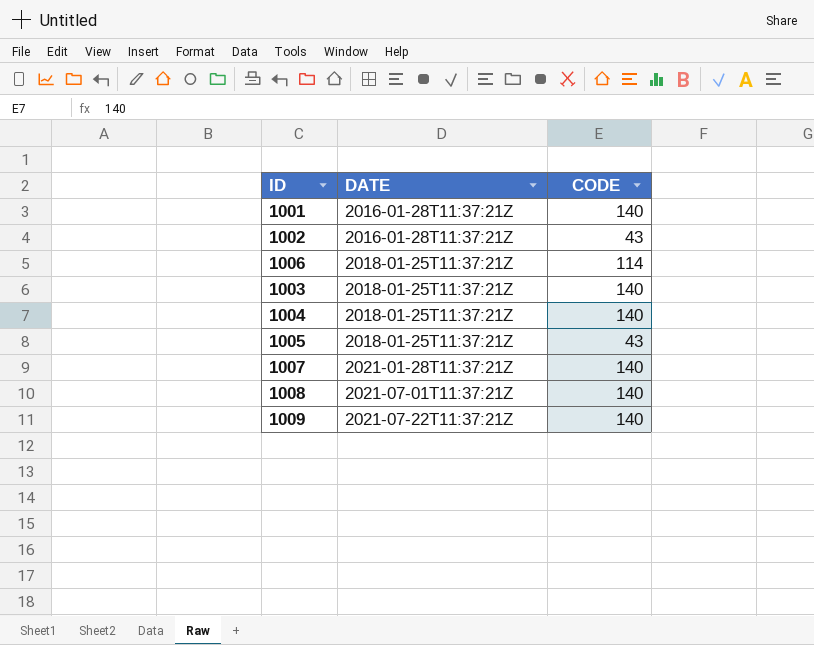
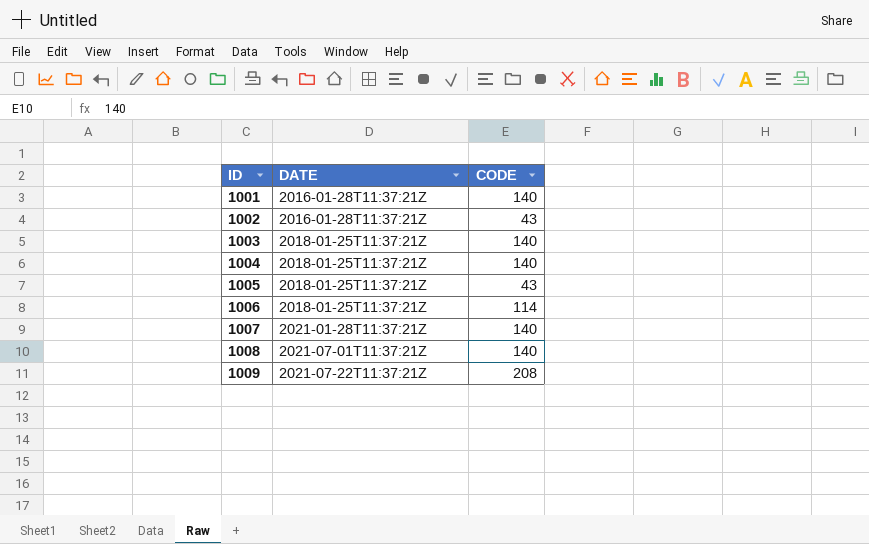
row order: DATE ascending -> ID ascending
1009 | CODE: 140 -> 208

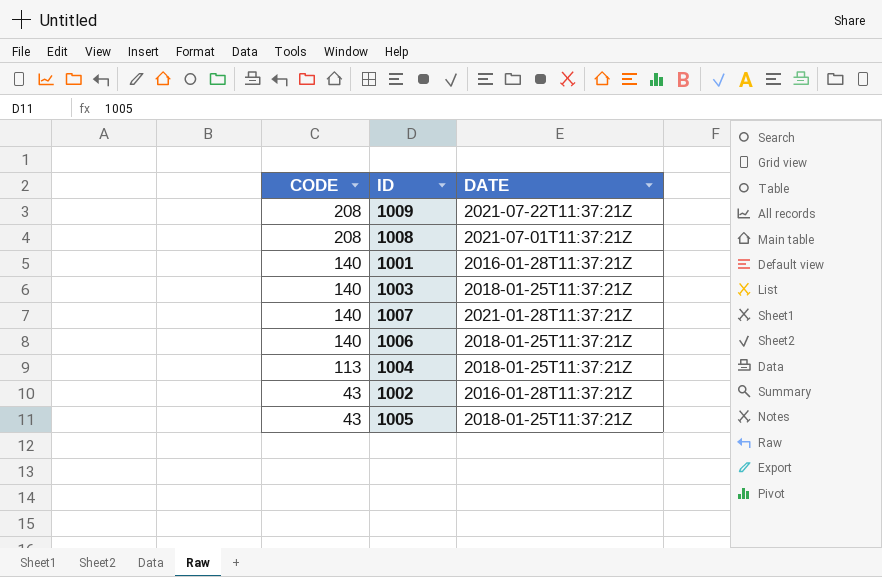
row order: ID ascending -> CODE descending
column CODE | position: 3 -> 1
1008 | CODE: 140 -> 208
1006 | CODE: 114 -> 140
1004 | CODE: 140 -> 113

